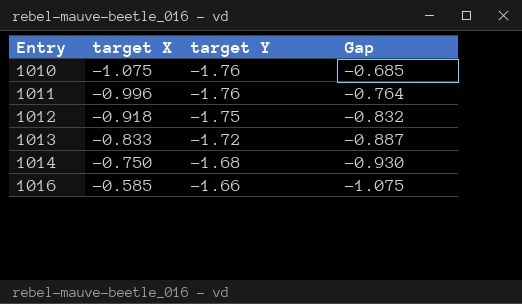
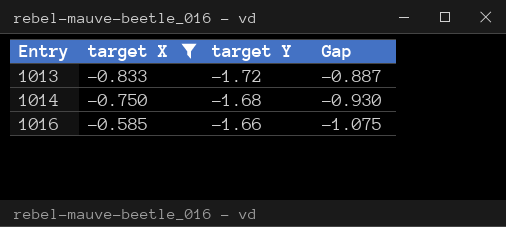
filter: none -> target X >= -0.833

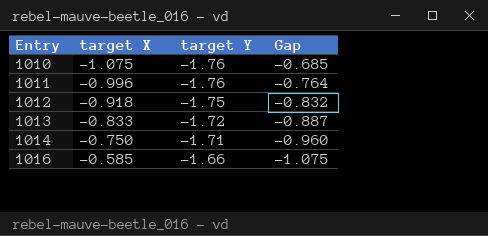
filter: target X >= -0.833 -> none
1014 | target Y: -1.68 -> -1.71
1014 | Gap: -0.930 -> -0.960

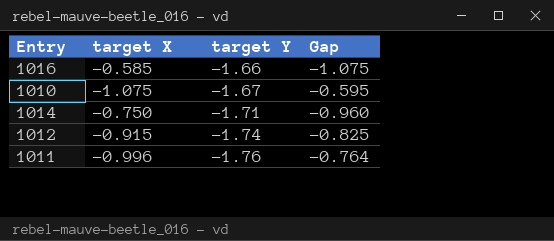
row order: Entry ascending -> target Y descending
row 1013: -0.833 | -1.72 | -0.887 -> none
1010 | target Y: -1.76 -> -1.67
1010 | Gap: -0.685 -> -0.595
1012 | target X: -0.918 -> -0.915
1012 | target Y: -1.75 -> -1.74
1012 | Gap: -0.832 -> -0.825

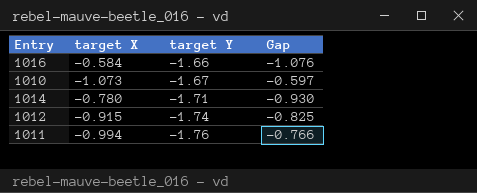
1016 | target X: -0.585 -> -0.584
1016 | Gap: -1.075 -> -1.076
1010 | target X: -1.075 -> -1.073
1010 | Gap: -0.595 -> -0.597
1014 | target X: -0.750 -> -0.780
1014 | Gap: -0.960 -> -0.930
1011 | target X: -0.996 -> -0.994
1011 | Gap: -0.764 -> -0.766

